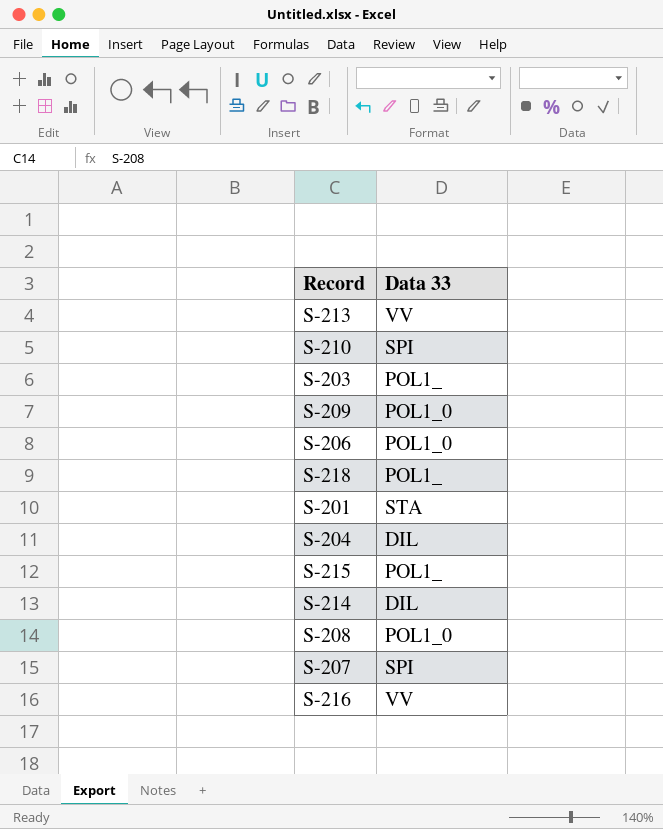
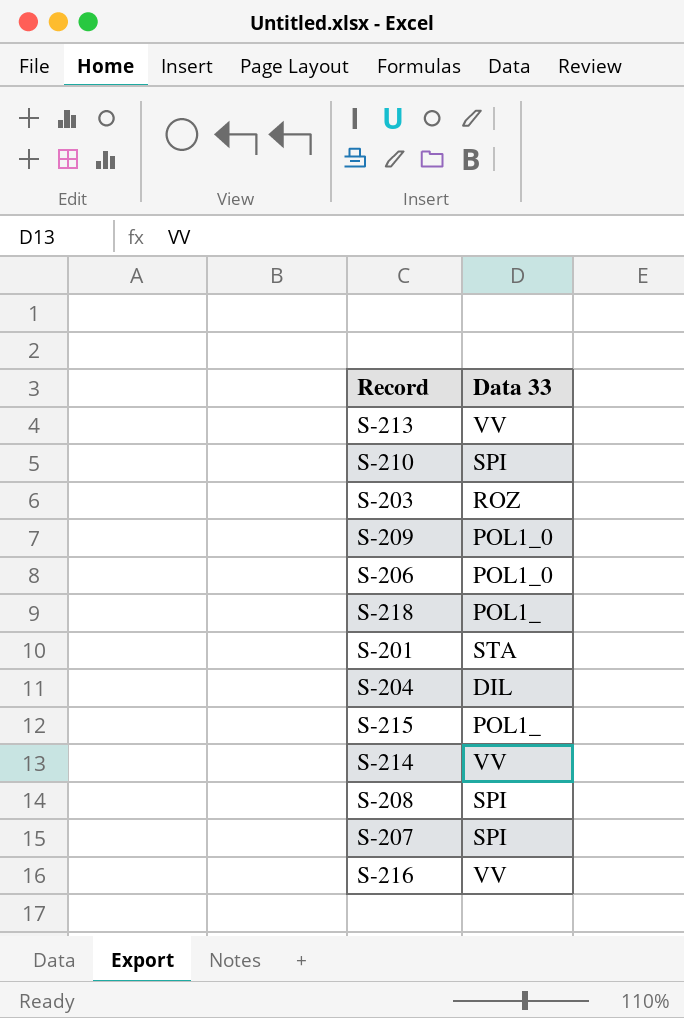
S-203 | Data 33: POL1_ -> ROZ
S-214 | Data 33: DIL -> VV
S-208 | Data 33: POL1_0 -> SPI

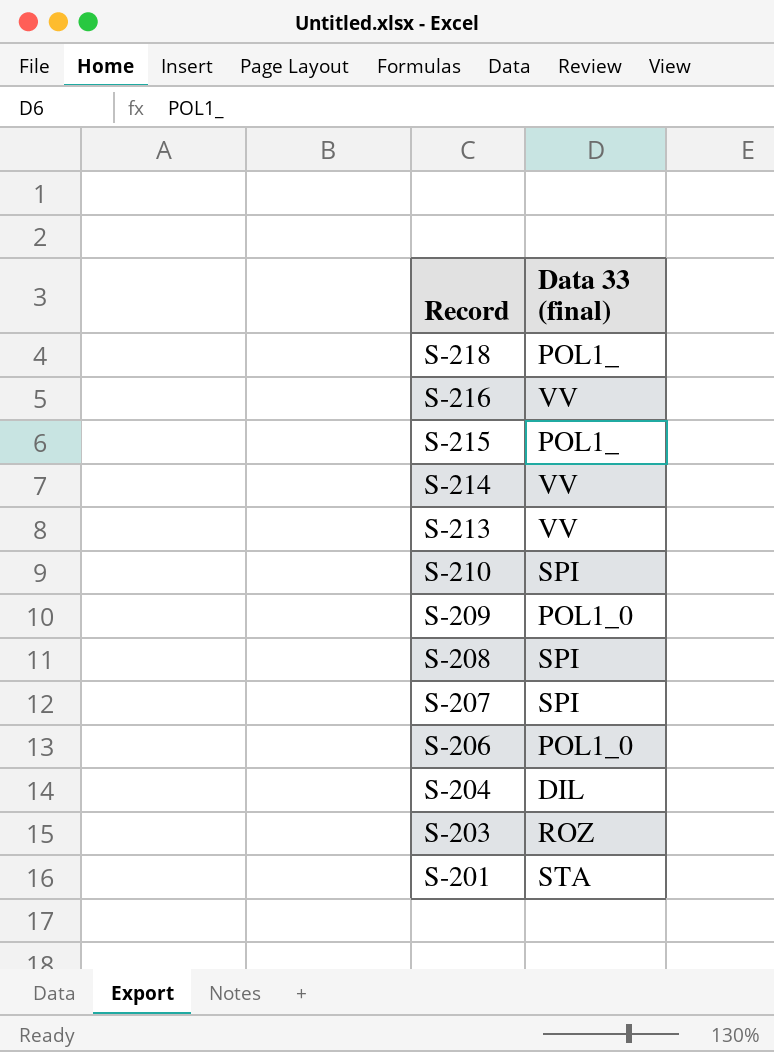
row order: none -> Record descending
column name: Data 33 -> Data 33 (final)

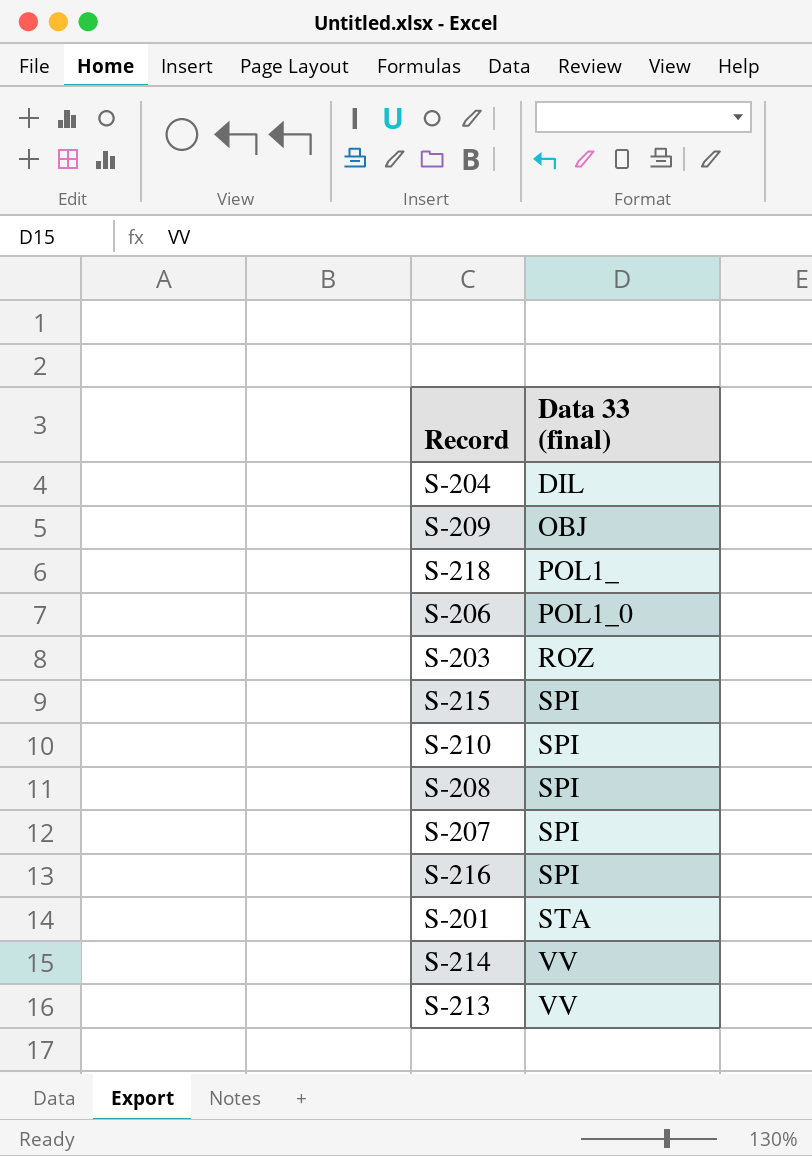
row order: Record descending -> Data 33 (final) ascending
S-209 | Data 33 (final): POL1_0 -> OBJ
S-215 | Data 33 (final): POL1_ -> SPI
S-216 | Data 33 (final): VV -> SPI

